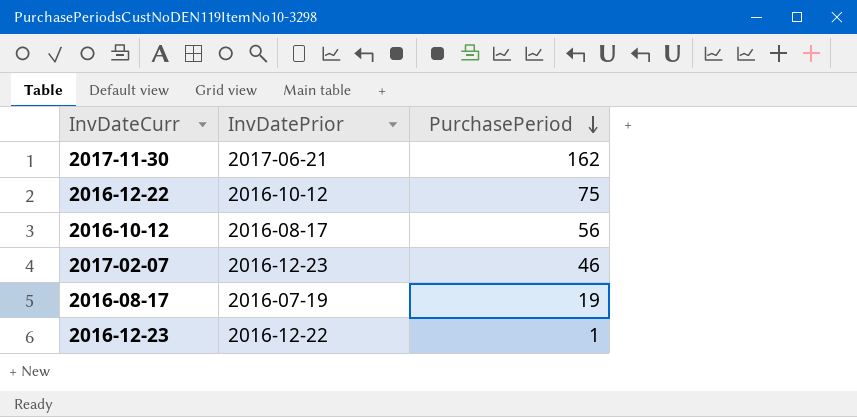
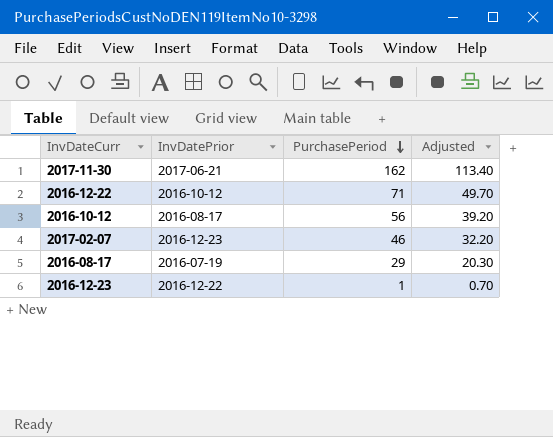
column Adjusted | formula: none -> [PurchasePeriod] * 0.7
2016-12-22 | PurchasePeriod: 75 -> 71
2016-08-17 | PurchasePeriod: 19 -> 29

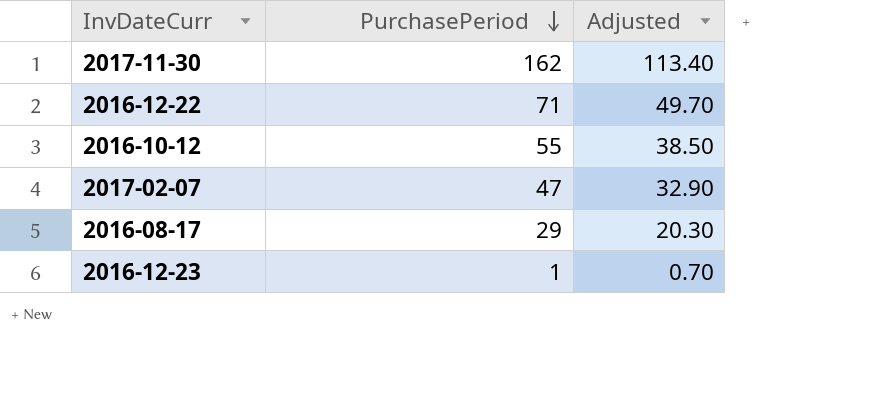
column InvDatePrior | position: 2 -> none
2016-10-12 | PurchasePeriod: 56 -> 55
2016-10-12 | Adjusted: 39.20 -> 38.50
2017-02-07 | PurchasePeriod: 46 -> 47
2017-02-07 | Adjusted: 32.20 -> 32.90

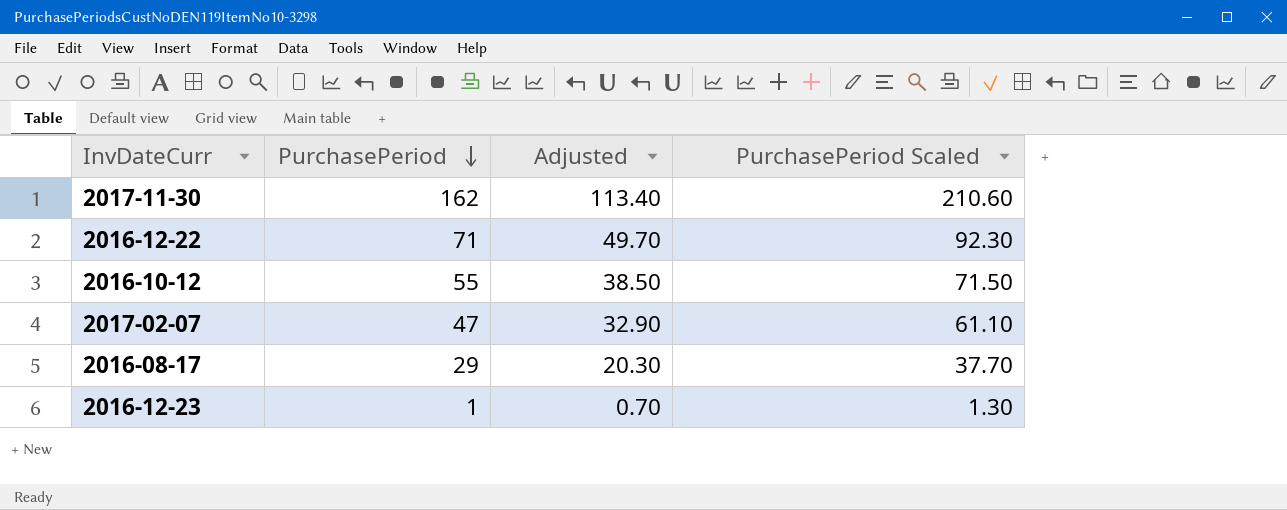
column PurchasePeriod Scaled | formula: none -> [PurchasePeriod] * 1.3

